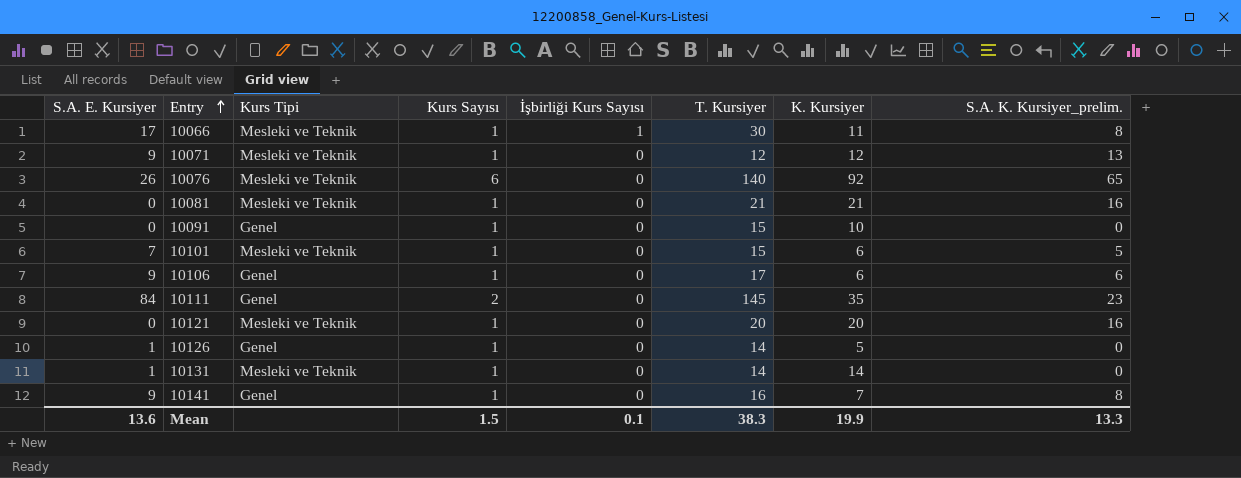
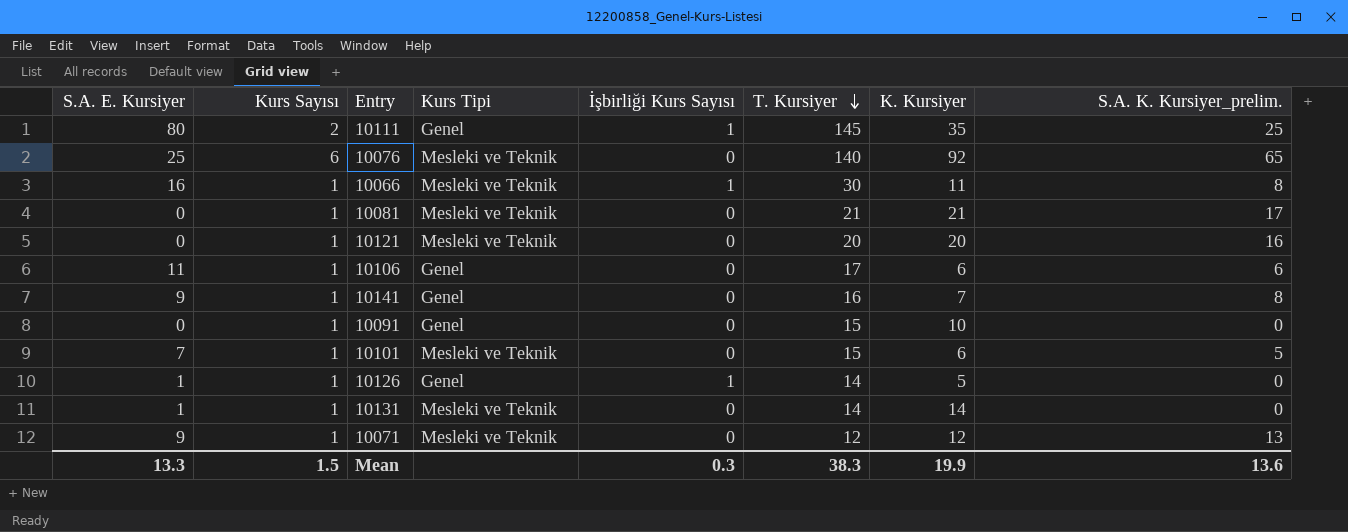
row order: Entry ascending -> T. Kursiyer descending
column Kurs Sayısı | position: 4 -> 2
10111 | S.A. E. Kursiyer: 84 -> 80
10111 | İşbirliği Kurs Sayısı: 0 -> 1
10111 | S.A. K. Kursiyer_prelim.: 23 -> 25
10076 | S.A. E. Kursiyer: 26 -> 25
10066 | S.A. E. Kursiyer: 17 -> 16
10081 | S.A. K. Kursiyer_prelim.: 16 -> 17
10106 | S.A. E. Kursiyer: 9 -> 11
10126 | İşbirliği Kurs Sayısı: 0 -> 1
Mean | S.A. E. Kursiyer: 13.6 -> 13.3
Mean | İşbirliği Kurs Sayısı: 0.1 -> 0.3
Mean | S.A. K. Kursiyer_prelim.: 13.3 -> 13.6

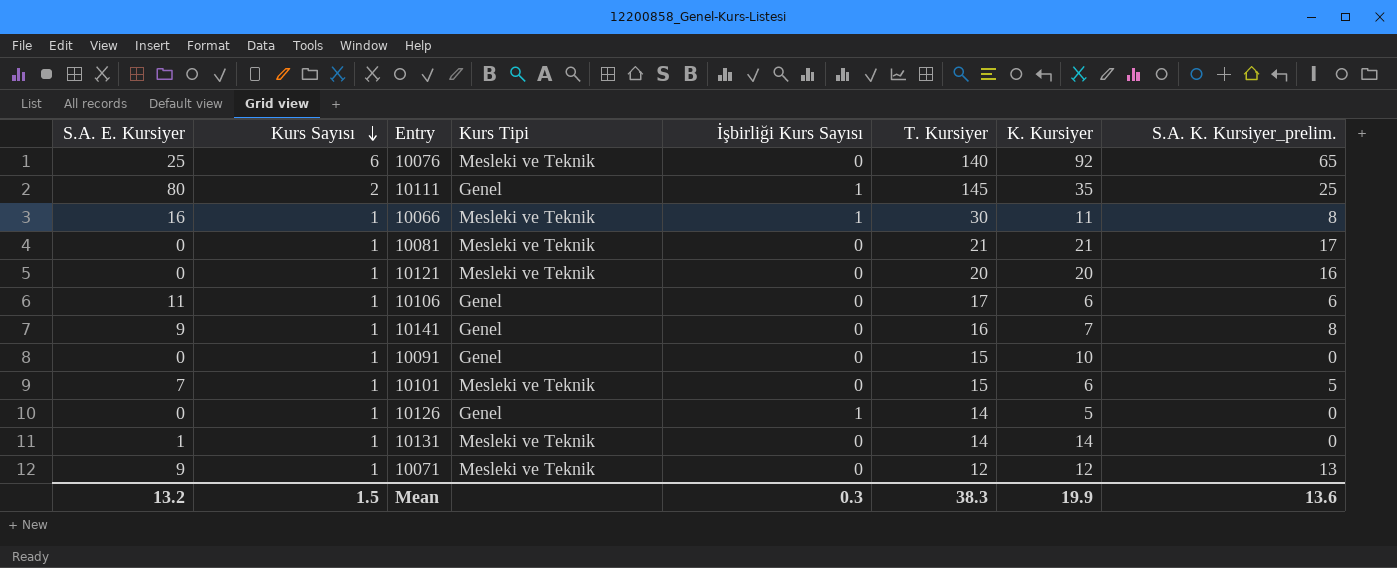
row order: T. Kursiyer descending -> Kurs Sayısı descending
10126 | S.A. E. Kursiyer: 1 -> 0
Mean | S.A. E. Kursiyer: 13.3 -> 13.2

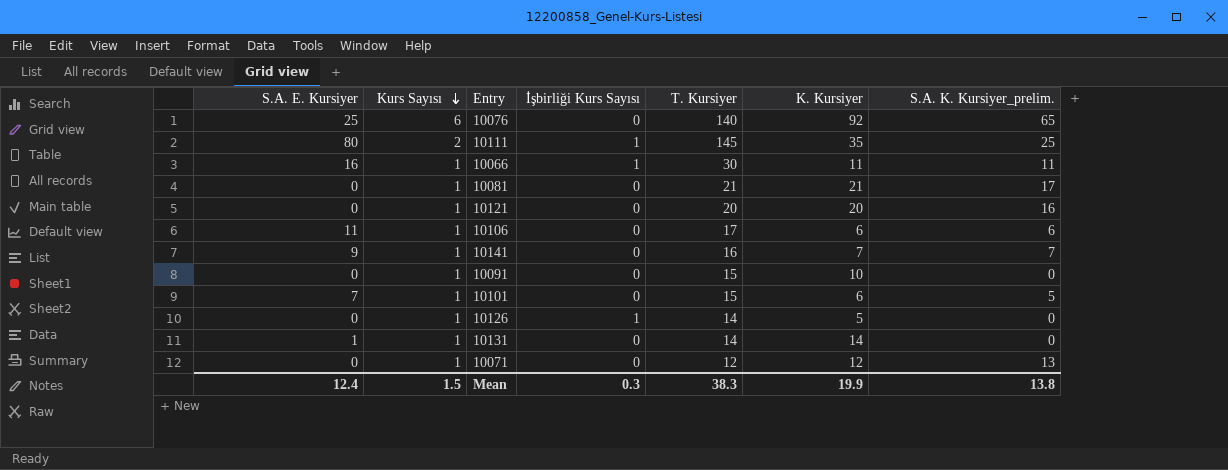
column Kurs Tipi | position: 4 -> none
10066 | S.A. K. Kursiyer_prelim.: 8 -> 11
10141 | S.A. K. Kursiyer_prelim.: 8 -> 7
10071 | S.A. E. Kursiyer: 9 -> 0
Mean | S.A. E. Kursiyer: 13.2 -> 12.4
Mean | S.A. K. Kursiyer_prelim.: 13.6 -> 13.8

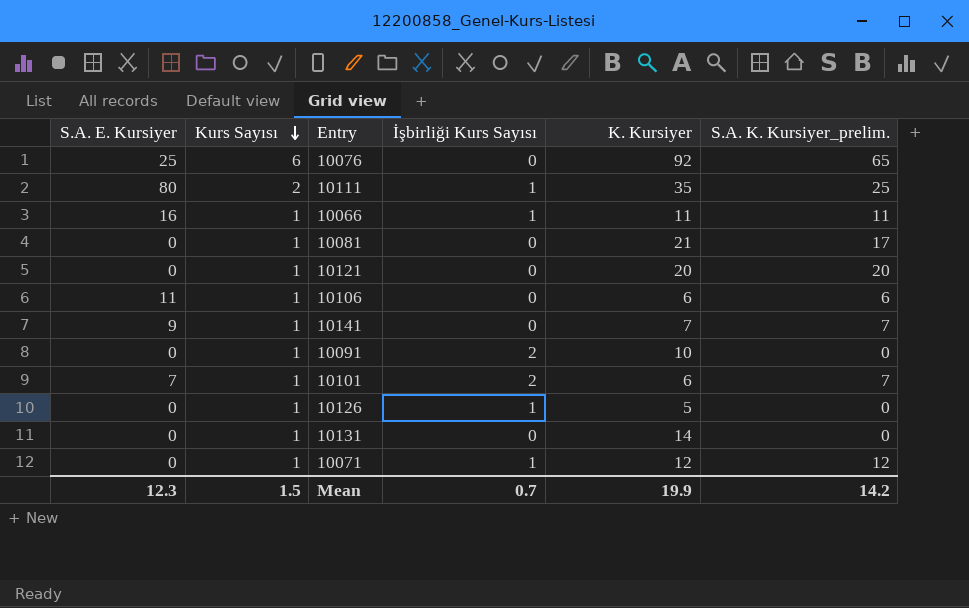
column T. Kursiyer | position: 5 -> none
10121 | S.A. K. Kursiyer_prelim.: 16 -> 20
10091 | İşbirliği Kurs Sayısı: 0 -> 2
10101 | İşbirliği Kurs Sayısı: 0 -> 2
10101 | S.A. K. Kursiyer_prelim.: 5 -> 7
10131 | S.A. E. Kursiyer: 1 -> 0
10071 | İşbirliği Kurs Sayısı: 0 -> 1
10071 | S.A. K. Kursiyer_prelim.: 13 -> 12
Mean | S.A. E. Kursiyer: 12.4 -> 12.3
Mean | İşbirliği Kurs Sayısı: 0.3 -> 0.7
Mean | S.A. K. Kursiyer_prelim.: 13.8 -> 14.2

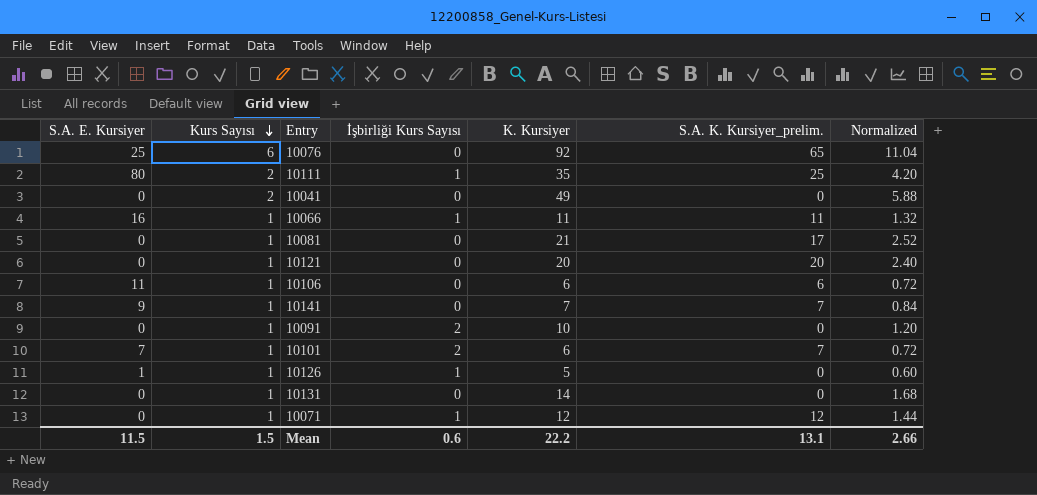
column Normalized | formula: none -> [K. Kursiyer] * 0.12
row 10041: none -> 0 | 2 | 0 | 49 | 0 | 5.88
10126 | S.A. E. Kursiyer: 0 -> 1
Mean | S.A. E. Kursiyer: 12.3 -> 11.5
Mean | İşbirliği Kurs Sayısı: 0.7 -> 0.6
Mean | K. Kursiyer: 19.9 -> 22.2
Mean | S.A. K. Kursiyer_prelim.: 14.2 -> 13.1

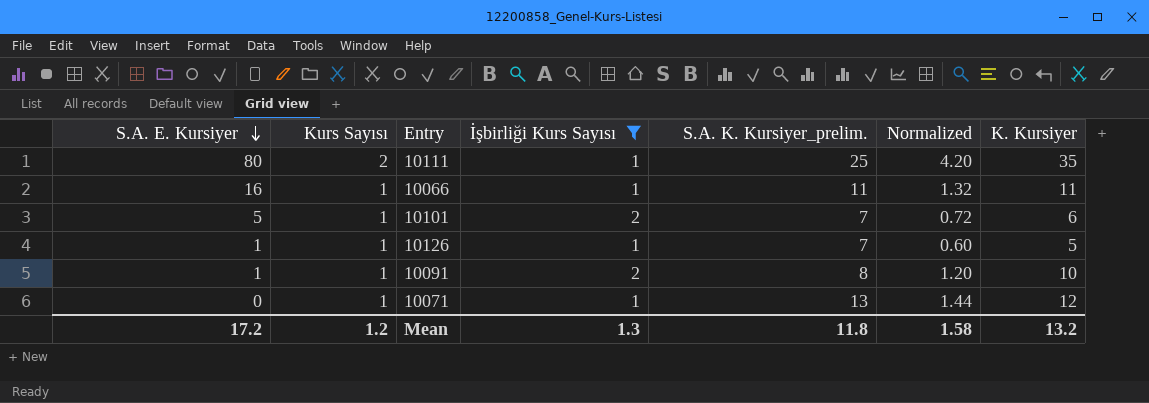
filter: none -> İşbirliği Kurs Sayısı != 0
row order: Kurs Sayısı descending -> S.A. E. Kursiyer descending
column K. Kursiyer | position: 5 -> 7
10101 | S.A. E. Kursiyer: 7 -> 5
10126 | S.A. K. Kursiyer_prelim.: 0 -> 7
10091 | S.A. E. Kursiyer: 0 -> 1
10091 | S.A. K. Kursiyer_prelim.: 0 -> 8
10071 | S.A. K. Kursiyer_prelim.: 12 -> 13
Mean | S.A. E. Kursiyer: 11.5 -> 17.2
Mean | Kurs Sayısı: 1.5 -> 1.2
Mean | İşbirliği Kurs Sayısı: 0.6 -> 1.3
Mean | S.A. K. Kursiyer_prelim.: 13.1 -> 11.8
Mean | Normalized: 2.66 -> 1.58
Mean | K. Kursiyer: 22.2 -> 13.2

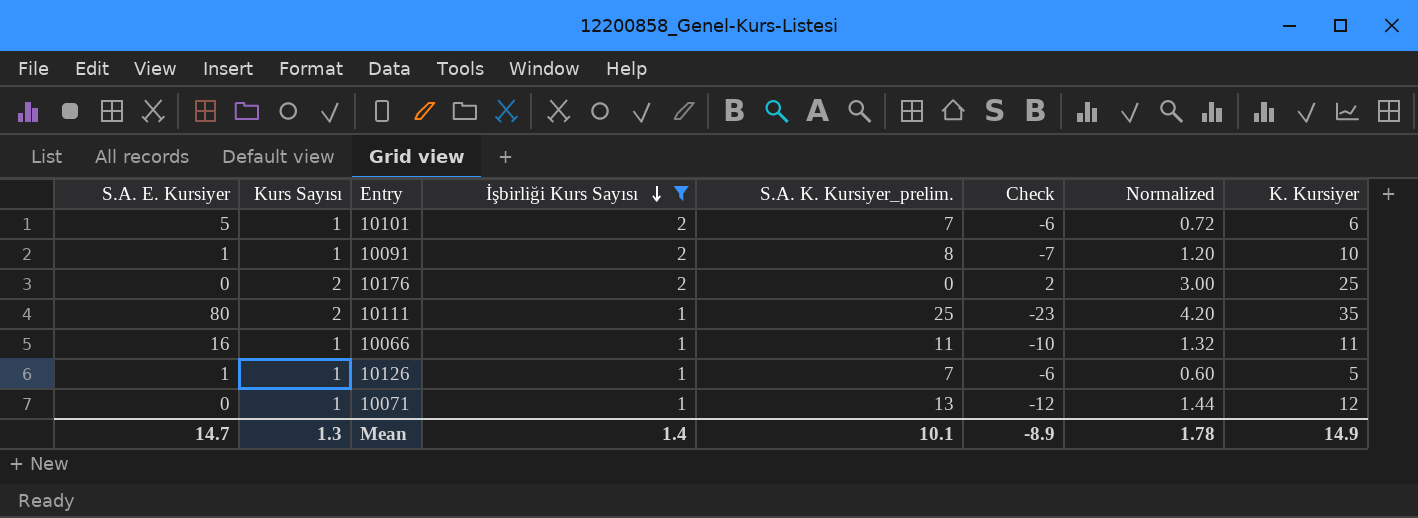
row order: S.A. E. Kursiyer descending -> İşbirliği Kurs Sayısı descending
column Check | formula: none -> [Kurs Sayısı] - [S.A. K. Kursiyer_prelim.]
row 10176: none -> 0 | 2 | 2 | 0 | 2 | 3.00 | 25
Mean | S.A. E. Kursiyer: 17.2 -> 14.7
Mean | Kurs Sayısı: 1.2 -> 1.3
Mean | İşbirliği Kurs Sayısı: 1.3 -> 1.4
Mean | S.A. K. Kursiyer_prelim.: 11.8 -> 10.1
Mean | Normalized: 1.58 -> 1.78
Mean | K. Kursiyer: 13.2 -> 14.9

